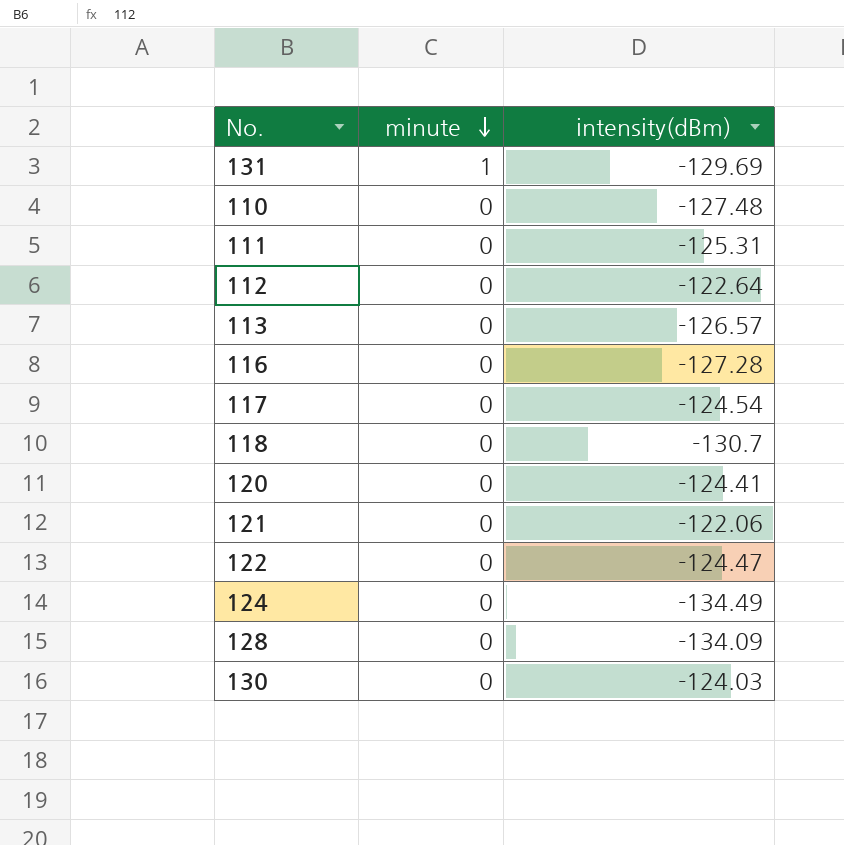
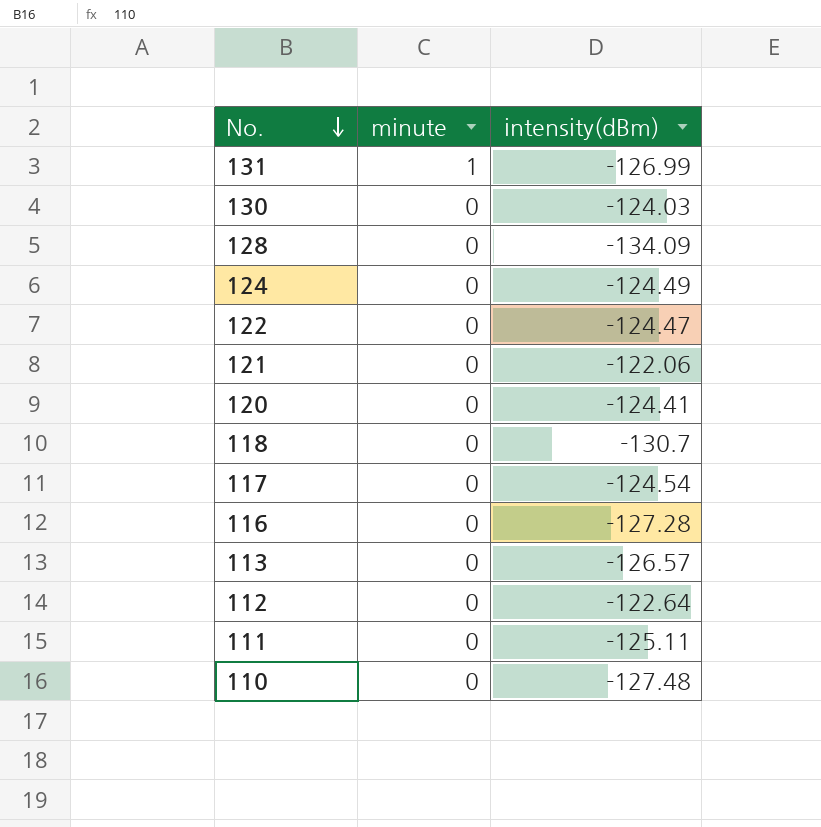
row order: minute descending -> No. descending
131 | intensity(dBm): -129.69 -> -126.99
124 | intensity(dBm): -134.49 -> -124.49
111 | intensity(dBm): -125.31 -> -125.11

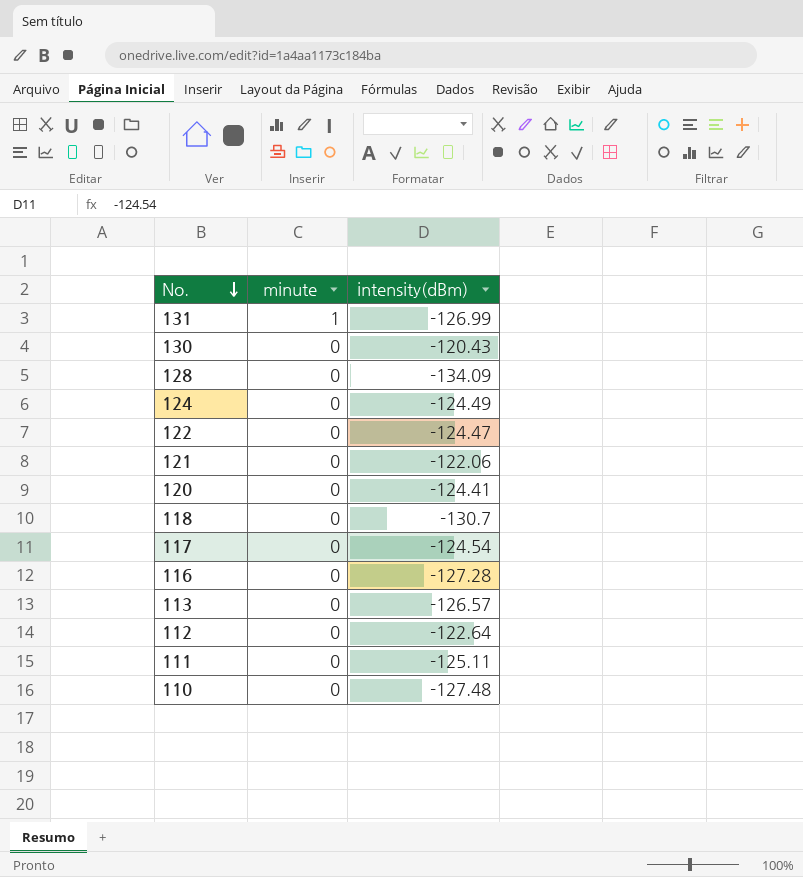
130 | intensity(dBm): -124.03 -> -120.43

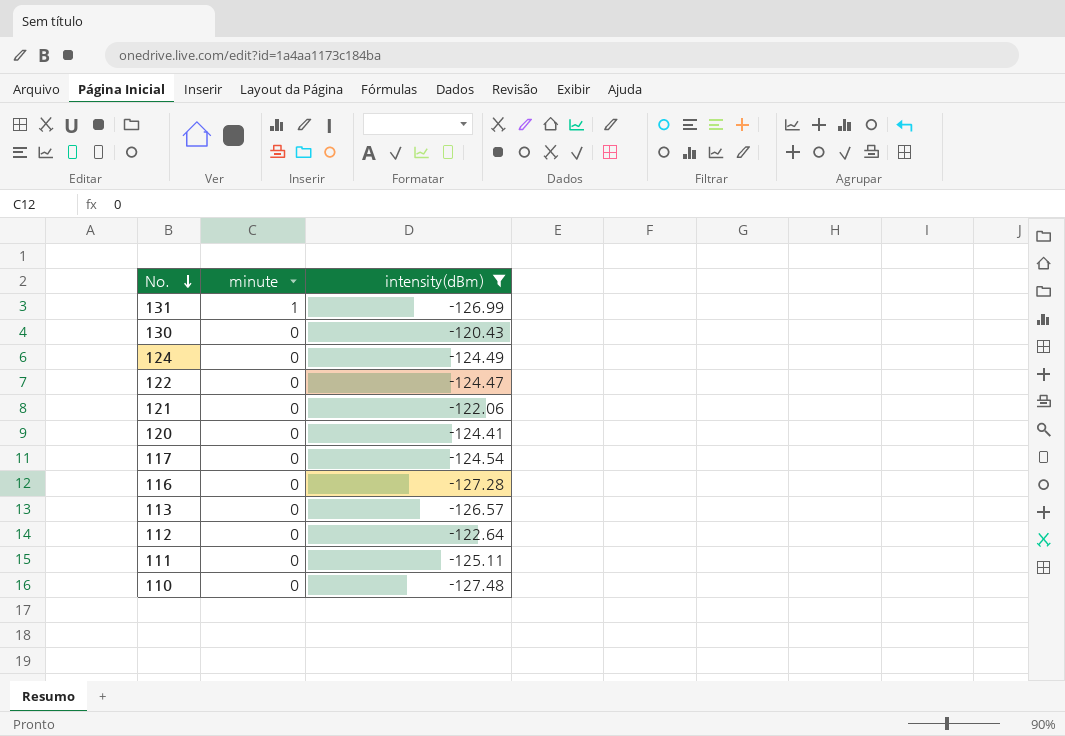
filter: none -> intensity(dBm) >= -127.48

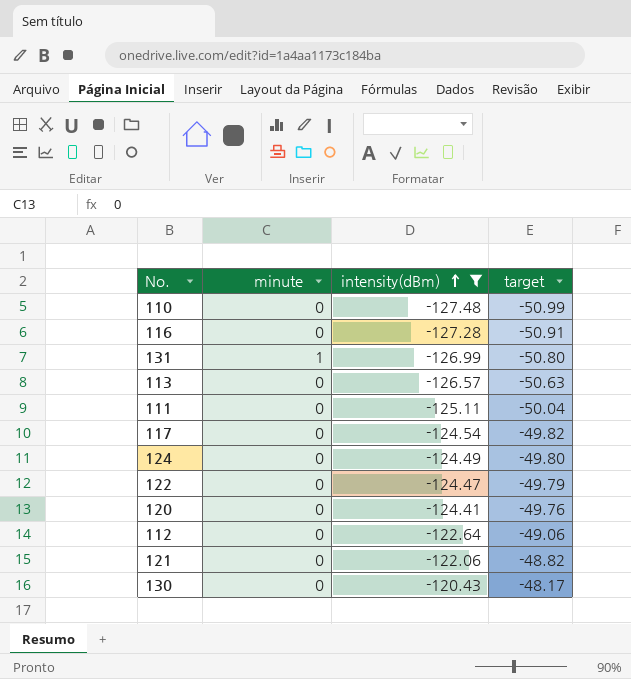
row order: No. descending -> intensity(dBm) ascending
column target | formula: none -> [intensity(dBm)] * 0.4

